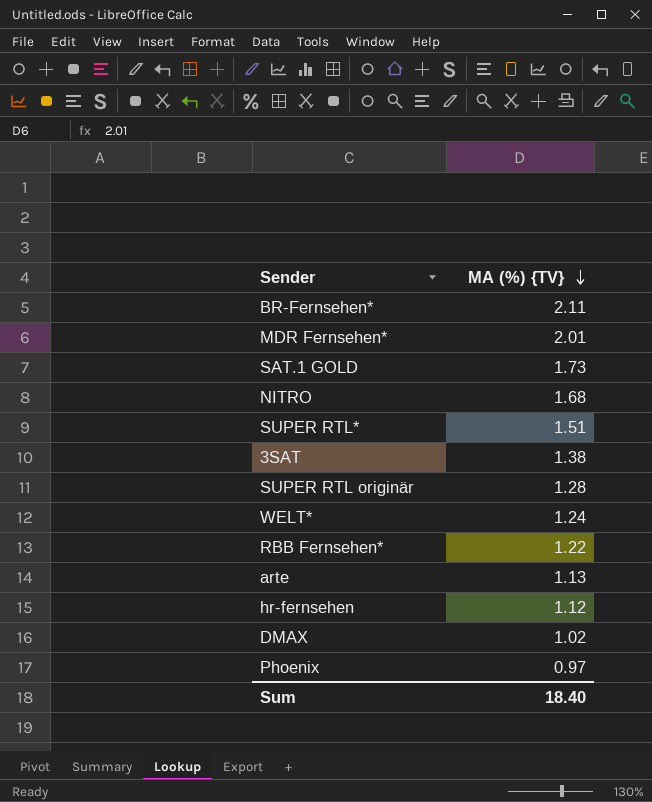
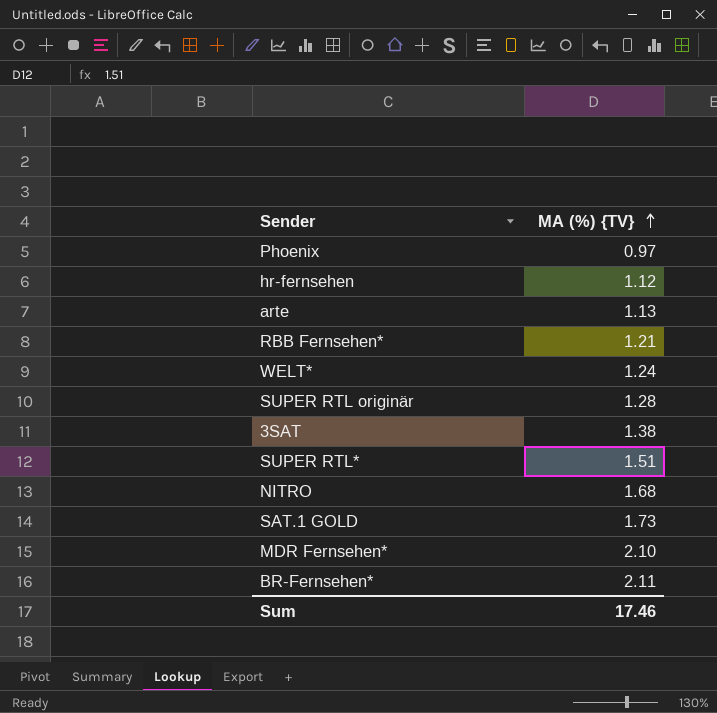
row order: MA (%) {TV} descending -> MA (%) {TV} ascending
row DMAX: 1.02 -> none
RBB Fernsehen* | MA (%) {TV}: 1.22 -> 1.21
MDR Fernsehen* | MA (%) {TV}: 2.01 -> 2.10
Sum | MA (%) {TV}: 18.40 -> 17.46

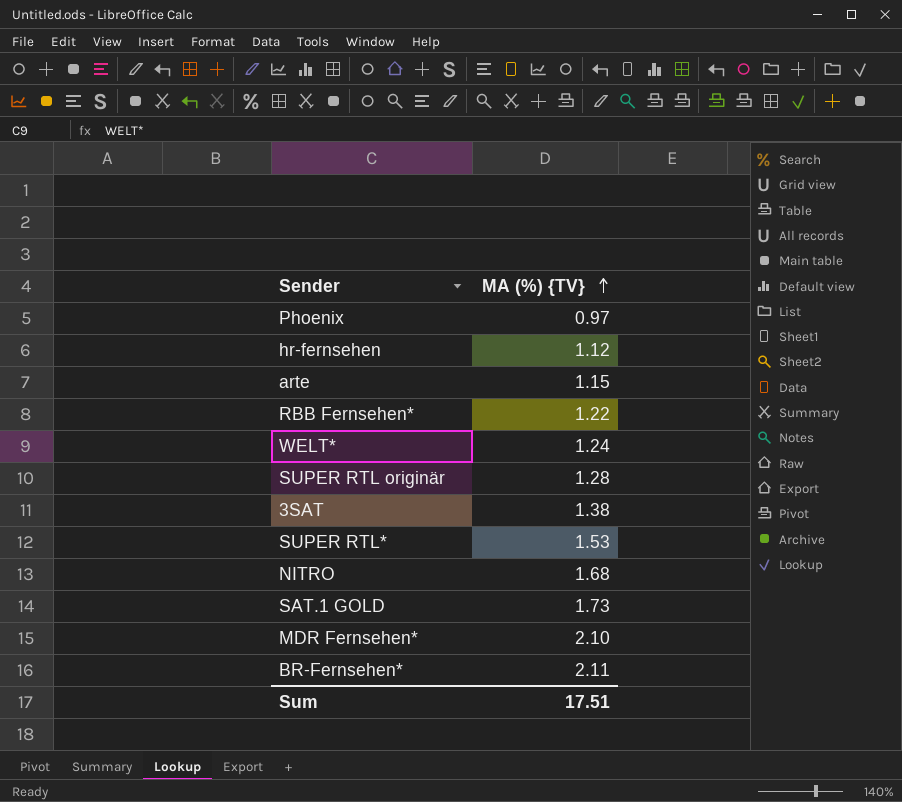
arte | MA (%) {TV}: 1.13 -> 1.15
RBB Fernsehen* | MA (%) {TV}: 1.21 -> 1.22
SUPER RTL* | MA (%) {TV}: 1.51 -> 1.53
Sum | MA (%) {TV}: 17.46 -> 17.51

